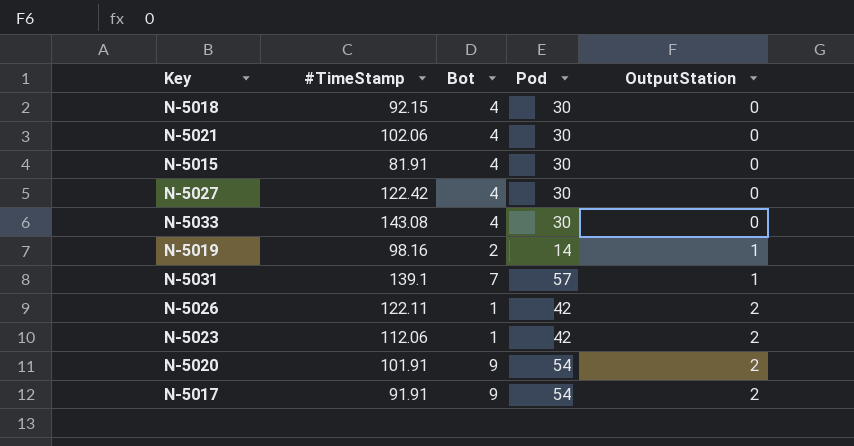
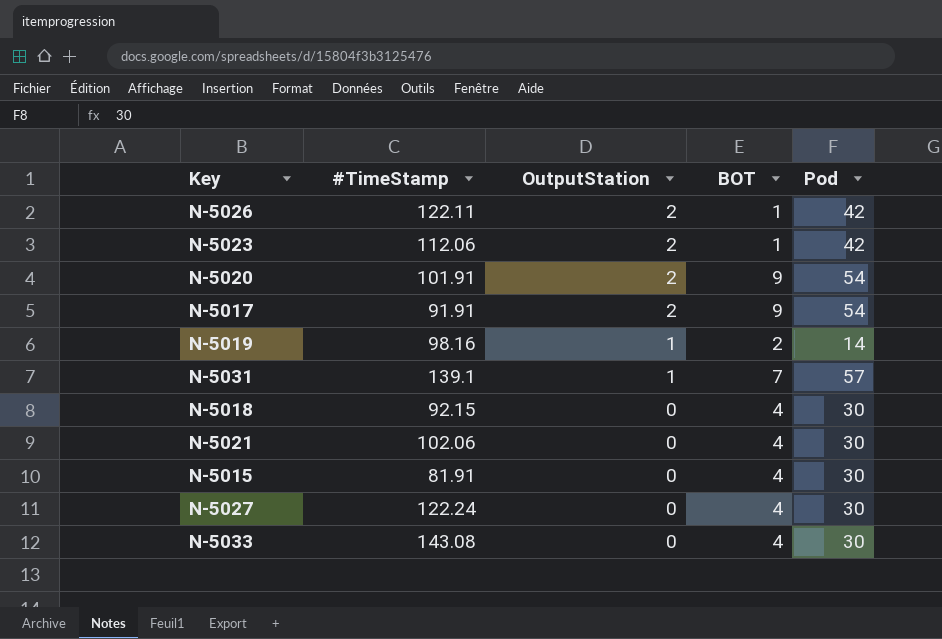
row order: OutputStation ascending -> OutputStation descending
column OutputStation | position: 5 -> 3
column name: Bot -> BOT
N-5027 | #TimeStamp: 122.42 -> 122.24

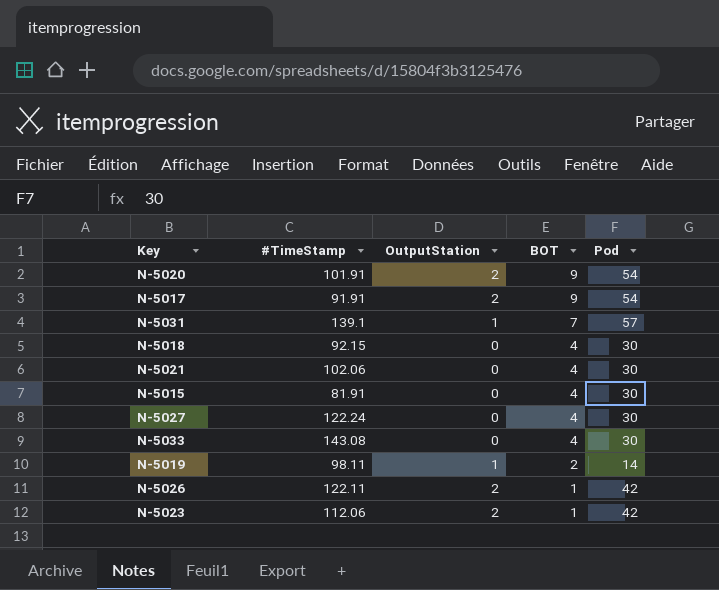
row order: OutputStation descending -> BOT descending
N-5019 | #TimeStamp: 98.16 -> 98.11

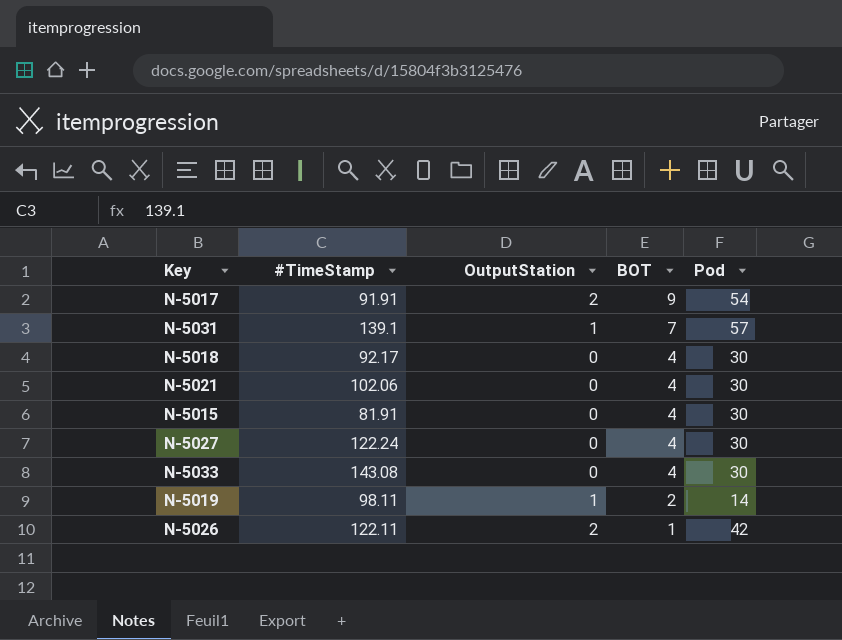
row N-5020: 101.91 | 2 | 9 | 54 -> none
row N-5023: 112.06 | 2 | 1 | 42 -> none
N-5018 | #TimeStamp: 92.15 -> 92.17

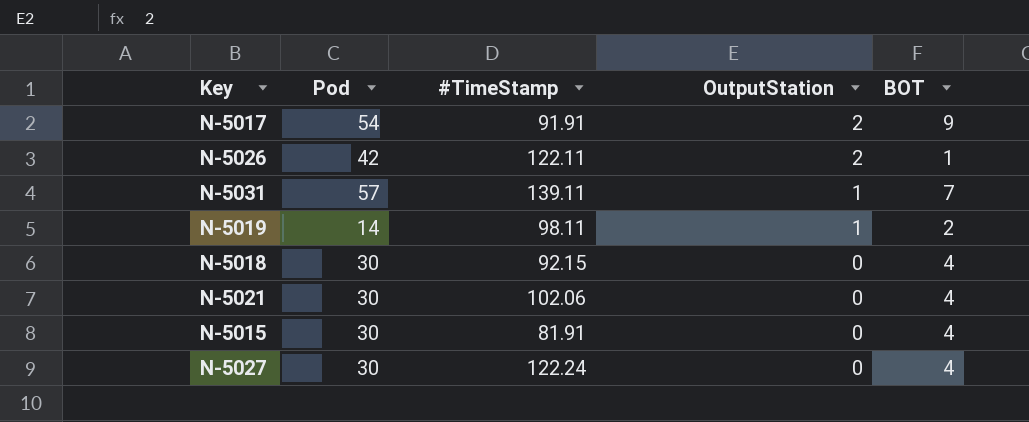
row order: BOT descending -> OutputStation descending
column Pod | position: 5 -> 2
row N-5033: 143.08 | 0 | 4 | 30 -> none
N-5031 | #TimeStamp: 139.1 -> 139.11
N-5018 | #TimeStamp: 92.17 -> 92.15

